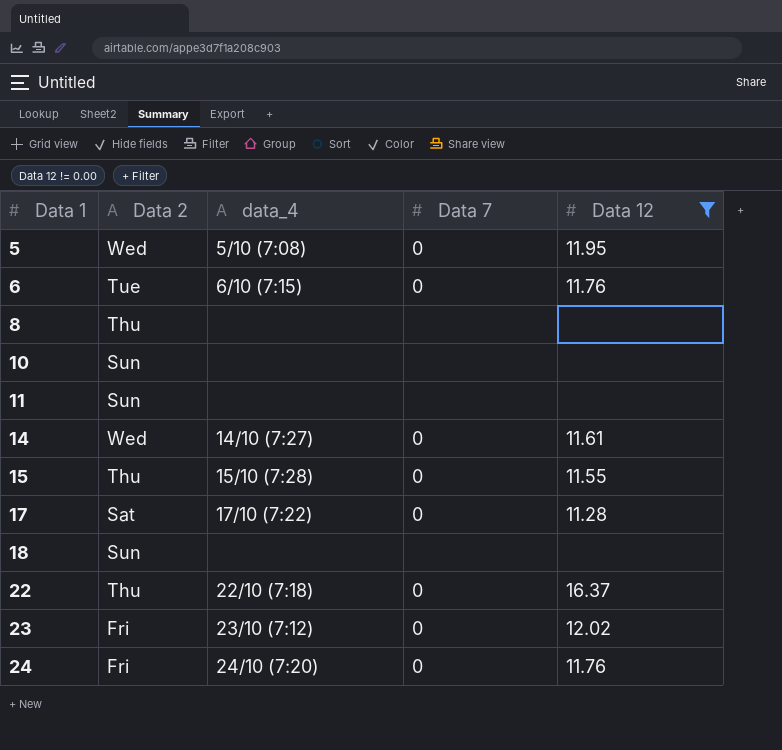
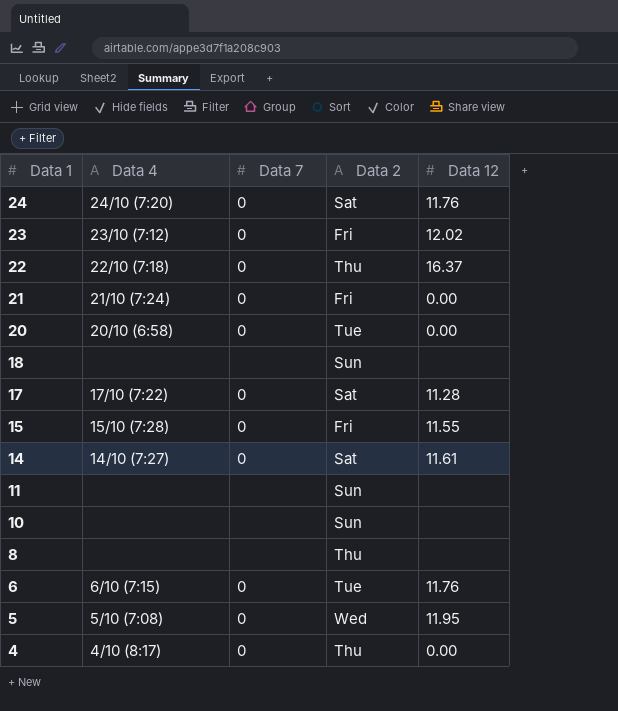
filter: Data 12 != 0.00 -> none
row order: Data 1 ascending -> Data 1 descending
column name: data_4 -> Data 4
column Data 2 | position: 2 -> 4
24 | Data 2: Fri -> Sat
15 | Data 2: Thu -> Fri
14 | Data 2: Wed -> Sat

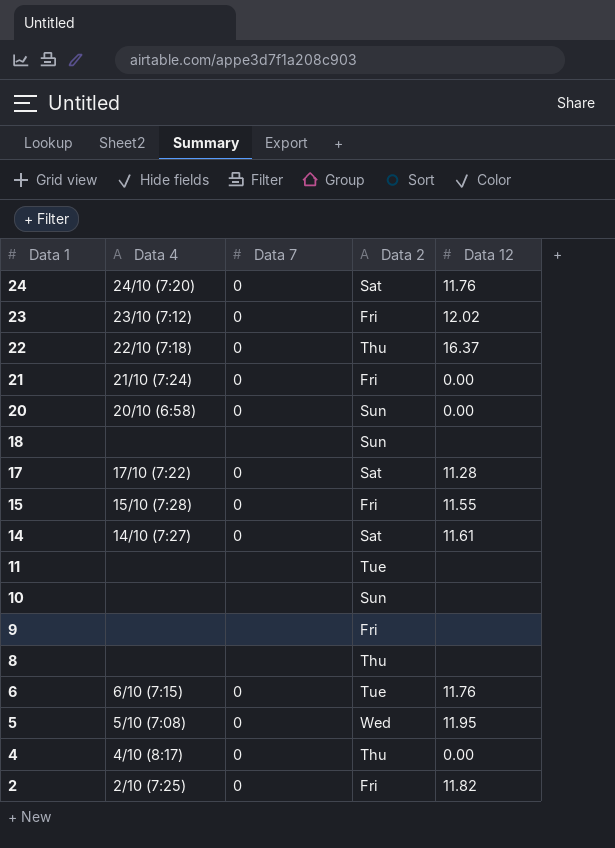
20 | Data 2: Tue -> Sun
11 | Data 2: Sun -> Tue
row 9: none -> none | none | Fri | none
row 2: none -> 2/10 (7:25) | 0 | Fri | 11.82

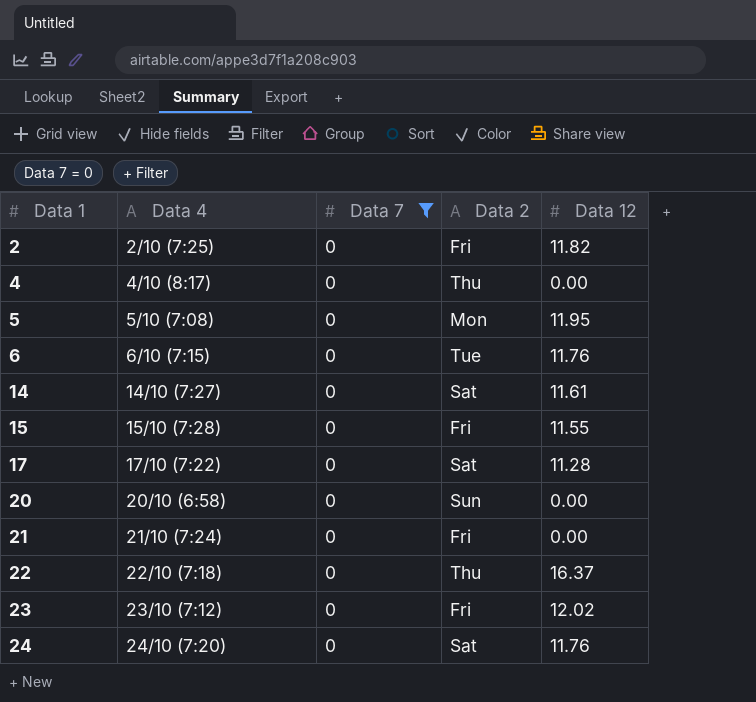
filter: none -> Data 7 = 0
row order: Data 1 descending -> Data 1 ascending
5 | Data 2: Wed -> Mon

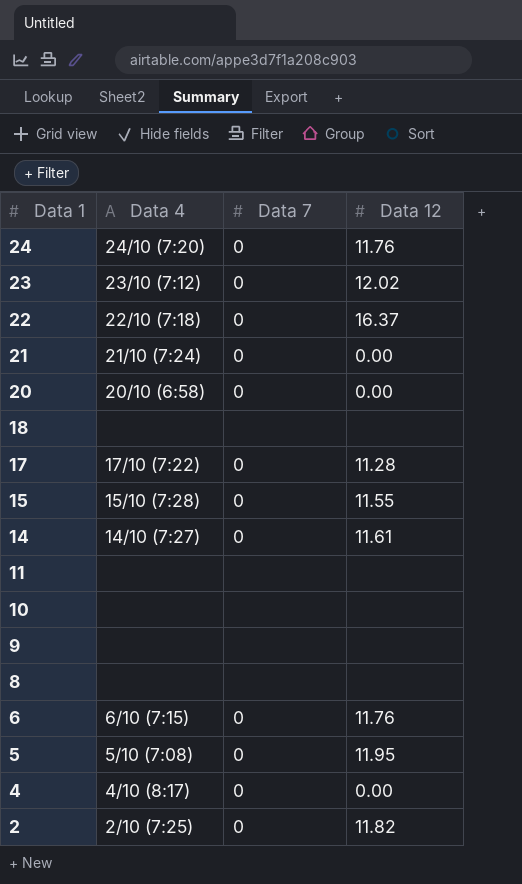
filter: Data 7 = 0 -> none
row order: Data 1 ascending -> Data 1 descending
column Data 2 | position: 4 -> none

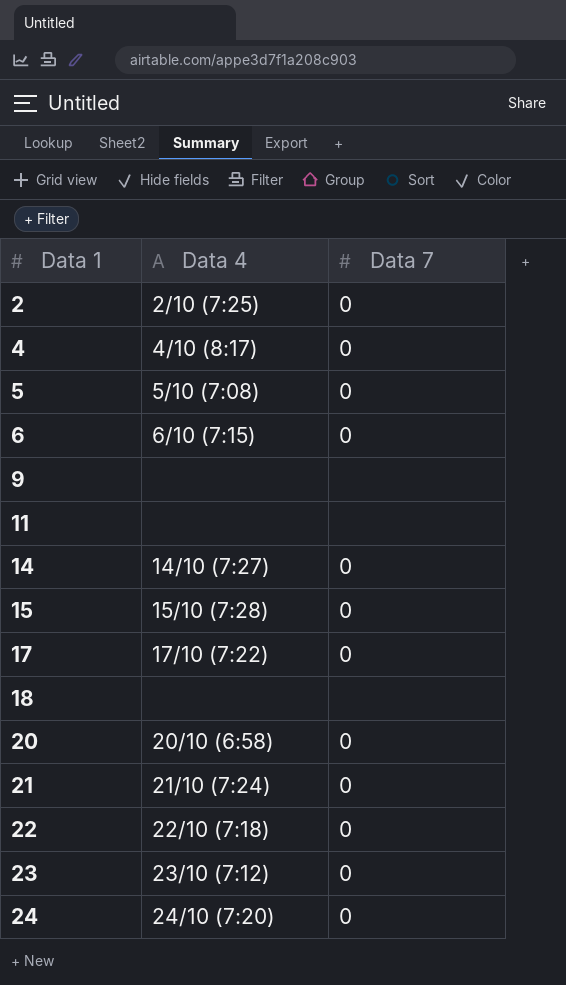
row order: Data 1 descending -> Data 1 ascending
column Data 12 | position: 4 -> none
row 10: none | none | none -> none
row 8: none | none | none -> none

